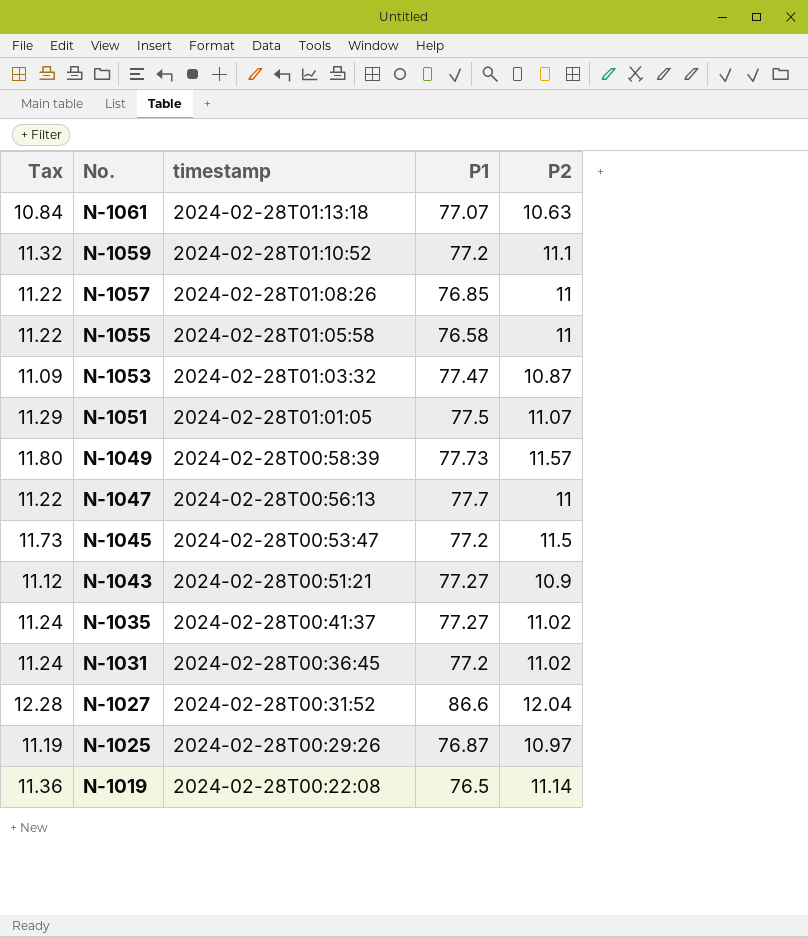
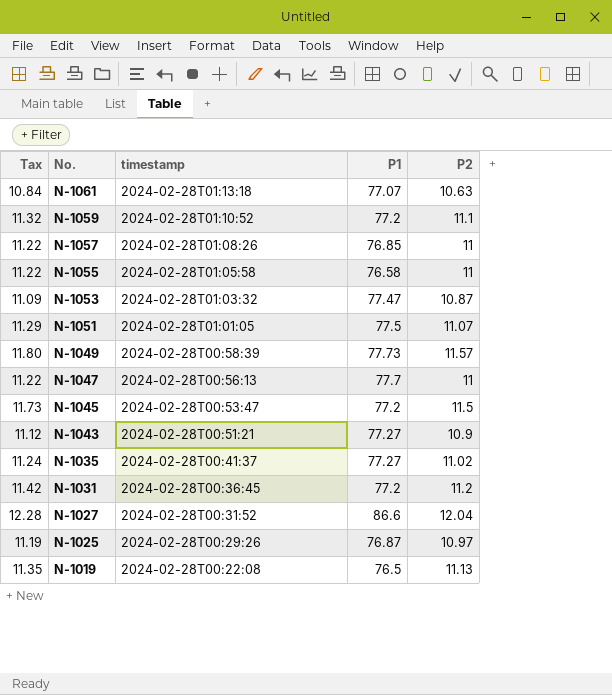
N-1031 | Tax: 11.24 -> 11.42
N-1031 | P2: 11.02 -> 11.2
N-1019 | Tax: 11.36 -> 11.35
N-1019 | P2: 11.14 -> 11.13

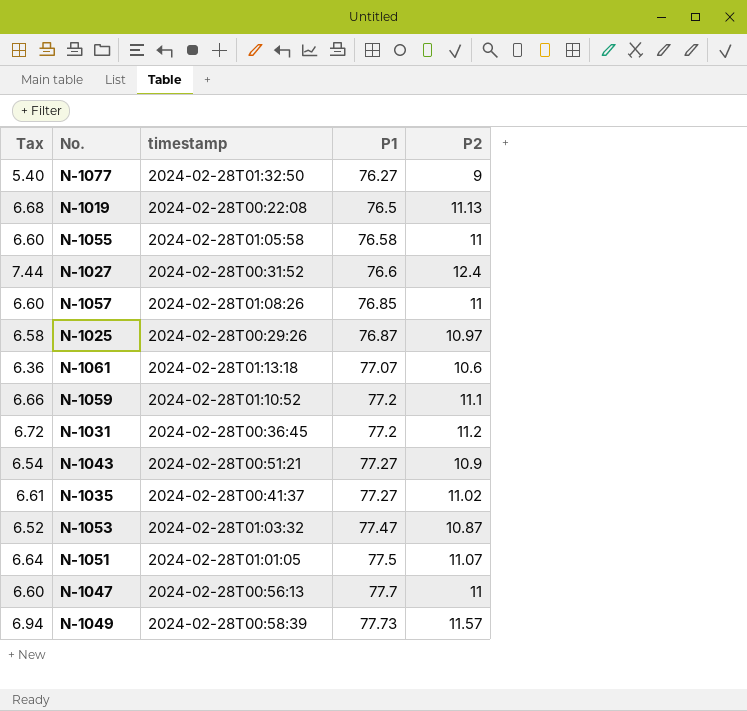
row order: No. descending -> P1 ascending
column Tax | formula: [P2] * 1.02 -> [P2] * 0.6
row N-1045: 11.73 | 2024-02-28T00:53:47 | 77.2 | 11.5 -> none
row N-1077: none -> 5.40 | 2024-02-28T01:32:50 | 76.27 | 9
N-1027 | P1: 86.6 -> 76.6
N-1027 | P2: 12.04 -> 12.4
N-1061 | P2: 10.63 -> 10.6

